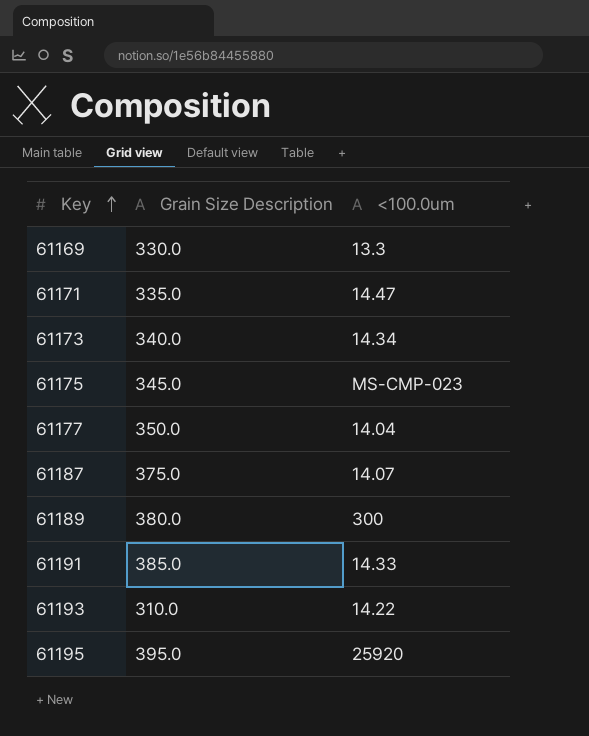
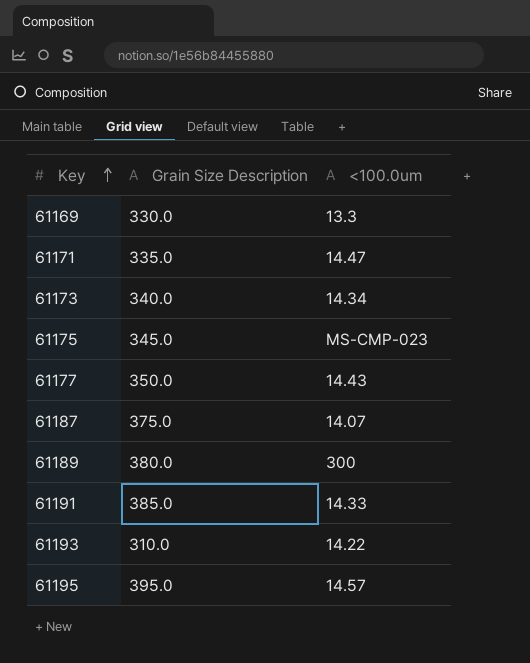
61177 | <100.0um: 14.04 -> 14.43
61195 | <100.0um: 25920 -> 14.57

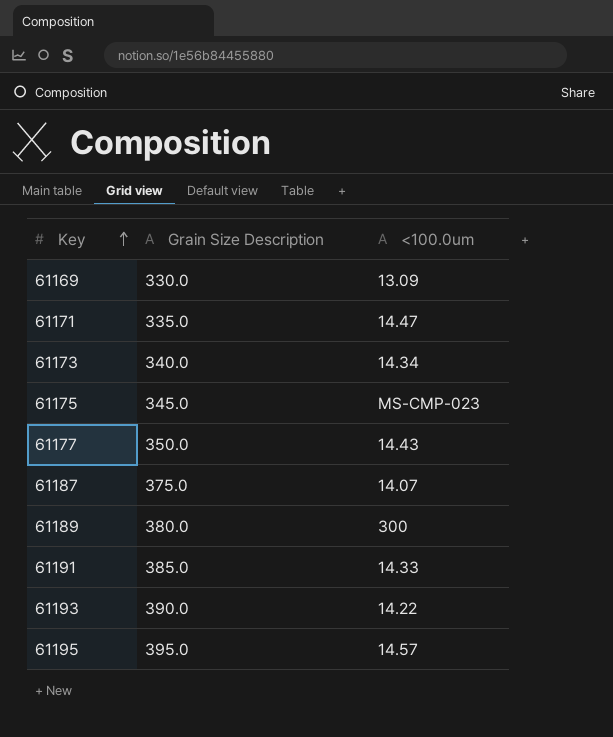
61169 | <100.0um: 13.3 -> 13.09
61193 | Grain Size Description: 310.0 -> 390.0

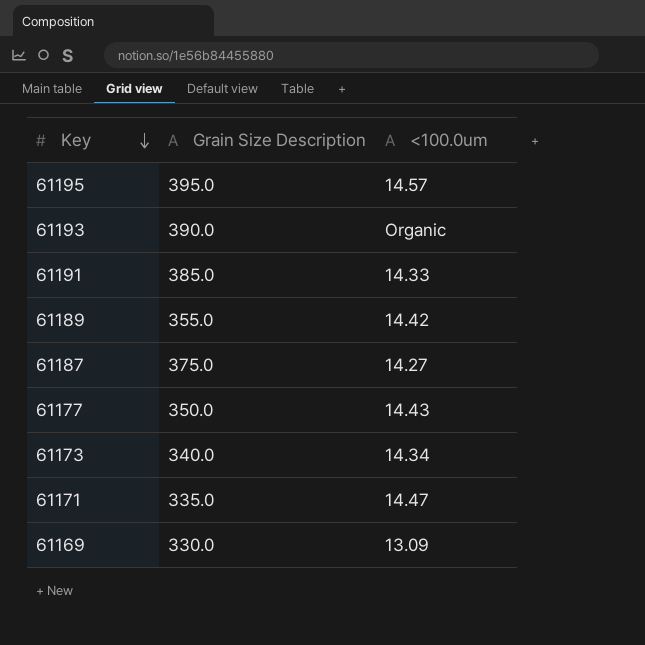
row order: Key ascending -> Key descending
row 61175: 345.0 | MS-CMP-023 -> none
61193 | <100.0um: 14.22 -> Organic
61189 | Grain Size Description: 380.0 -> 355.0
61189 | <100.0um: 300 -> 14.42
61187 | <100.0um: 14.07 -> 14.27

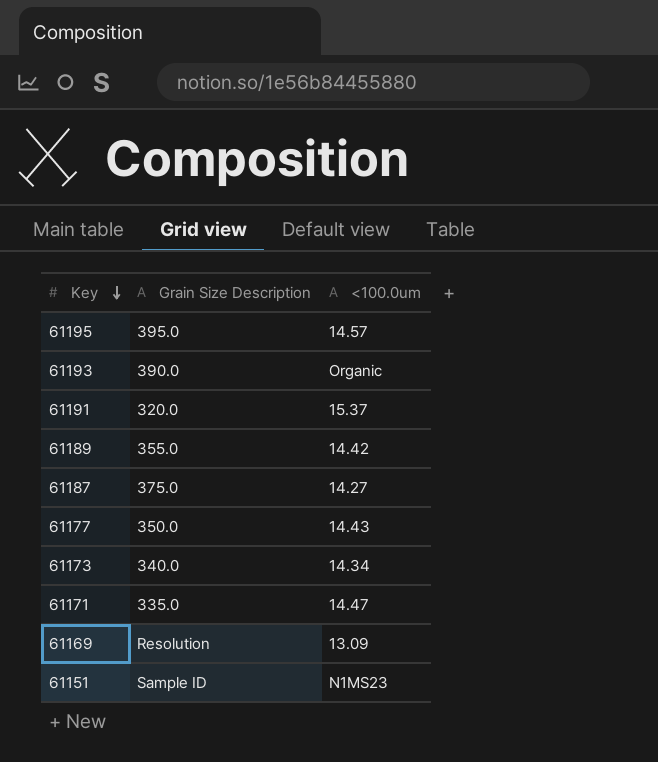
61191 | Grain Size Description: 385.0 -> 320.0
61191 | <100.0um: 14.33 -> 15.37
61169 | Grain Size Description: 330.0 -> Resolution
row 61151: none -> Sample ID | N1MS23

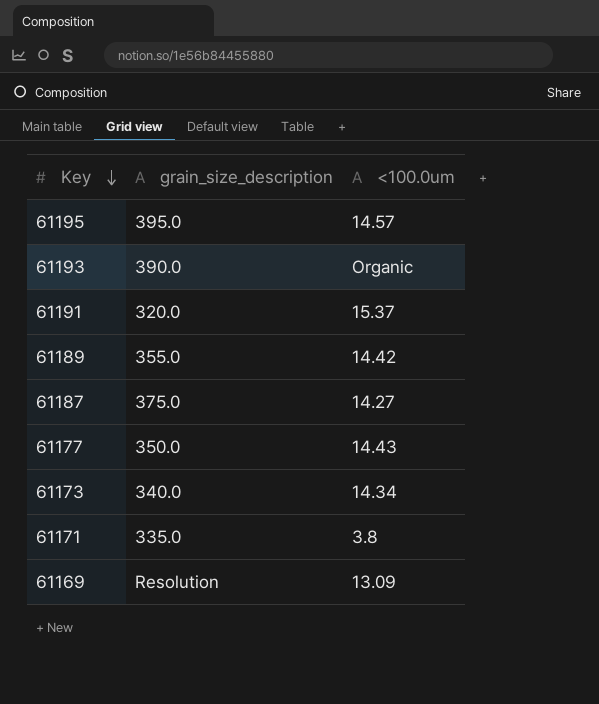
column name: Grain Size Description -> grain_size_description
row 61151: Sample ID | N1MS23 -> none
61171 | <100.0um: 14.47 -> 3.8

